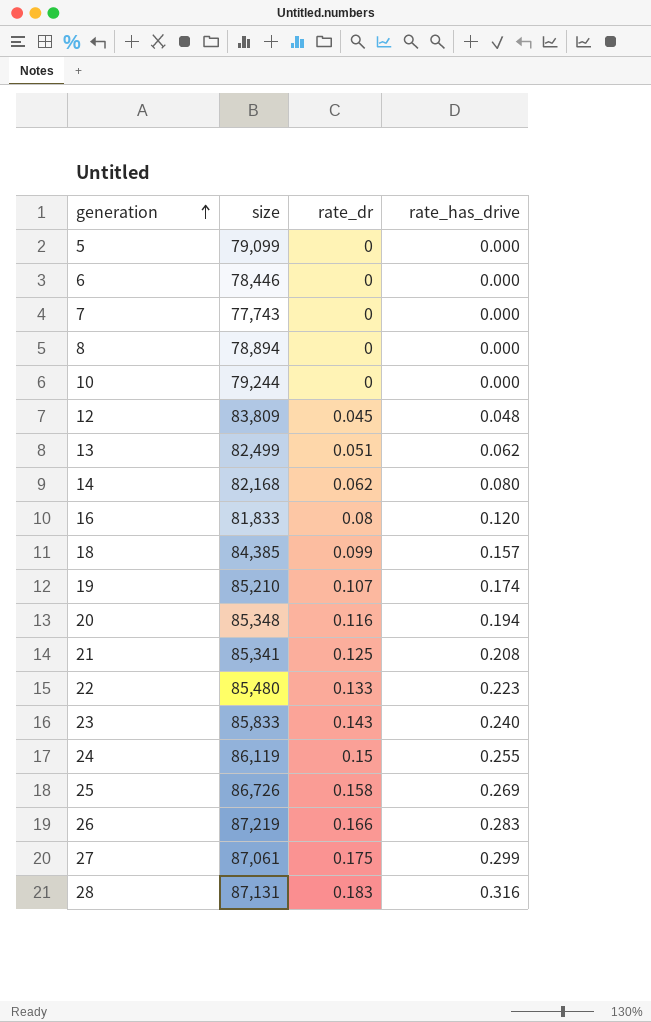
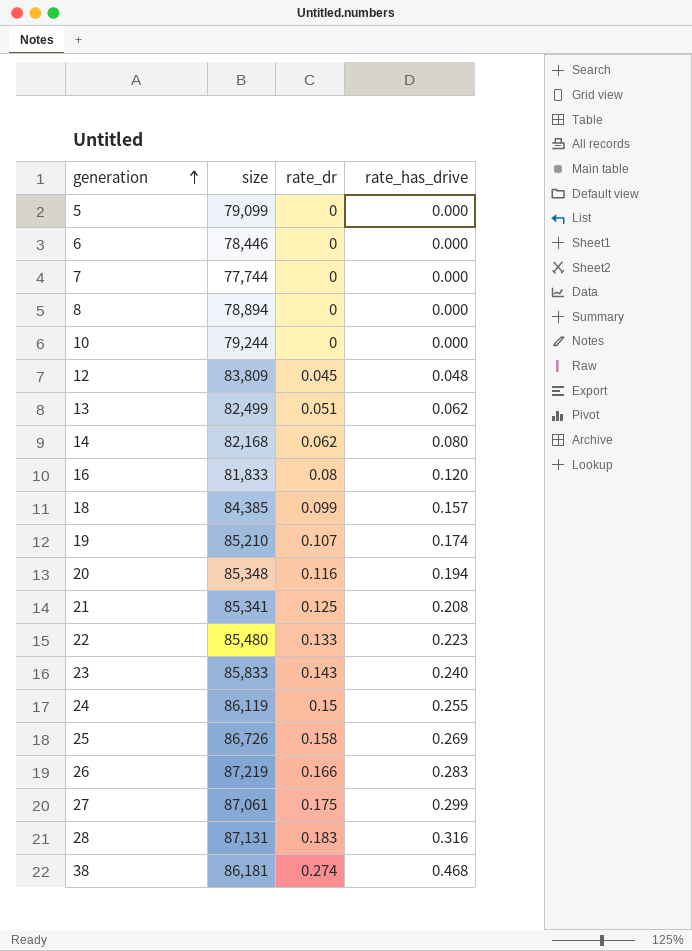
7 | size: 77,743 -> 77,744
row 38: none -> 86,181 | 0.274 | 0.468

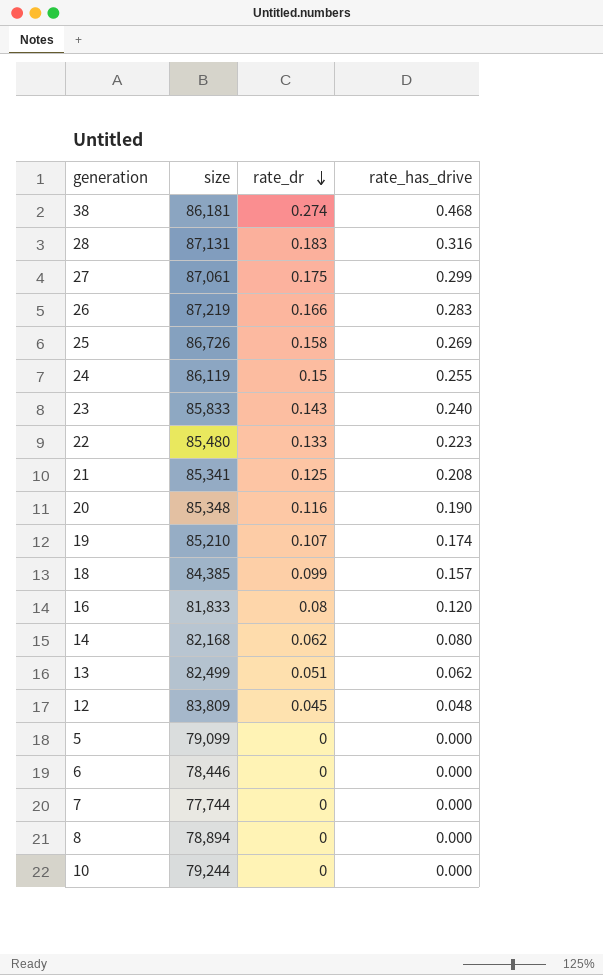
row order: generation ascending -> rate_dr descending
20 | rate_has_drive: 0.194 -> 0.190

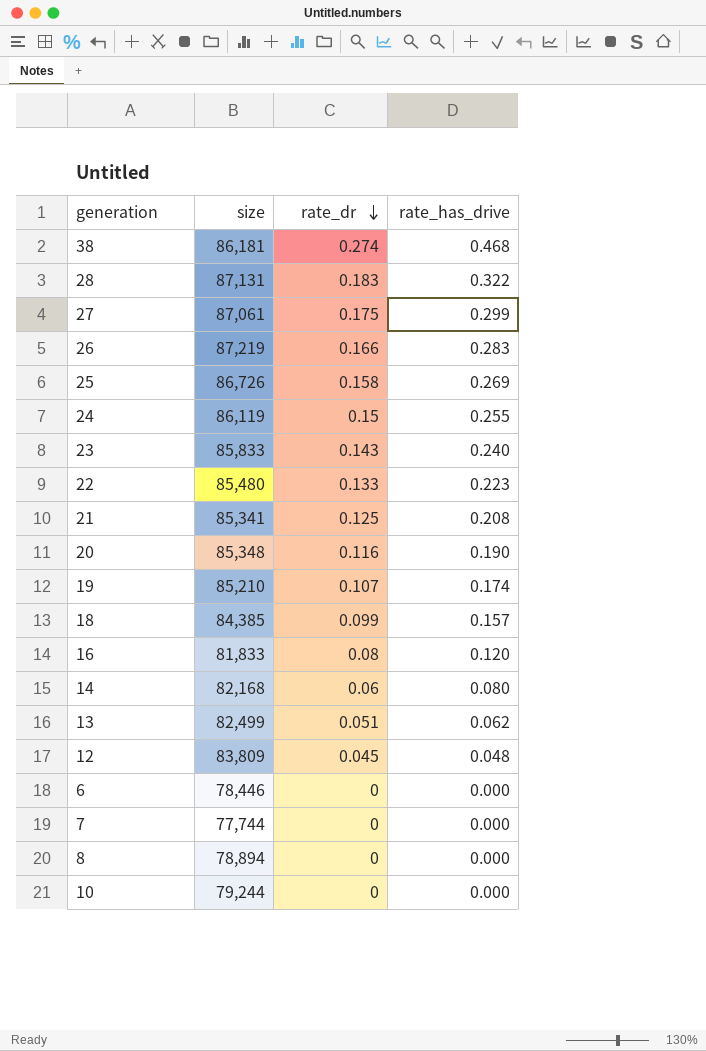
row 5: 79,099 | 0 | 0.000 -> none
28 | rate_has_drive: 0.316 -> 0.322
14 | rate_dr: 0.062 -> 0.06

